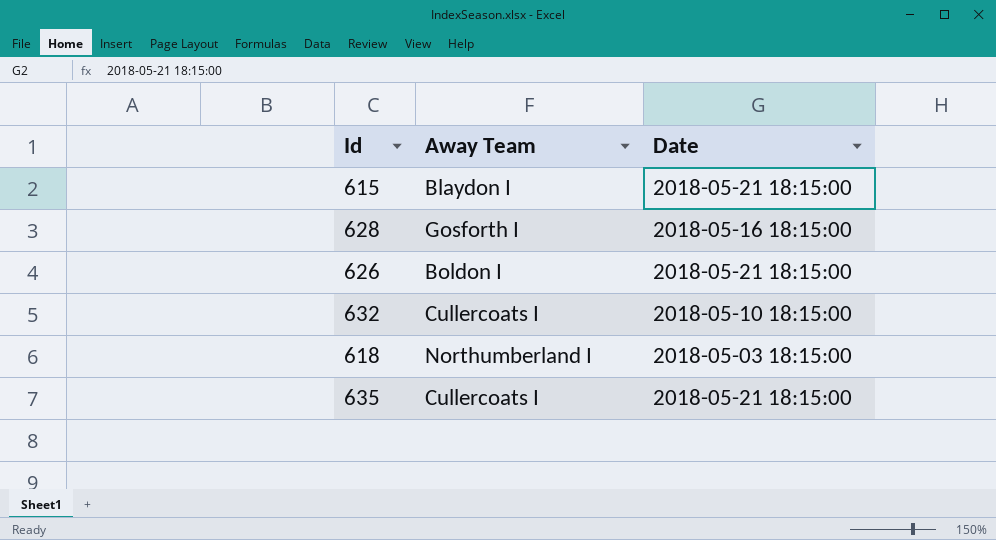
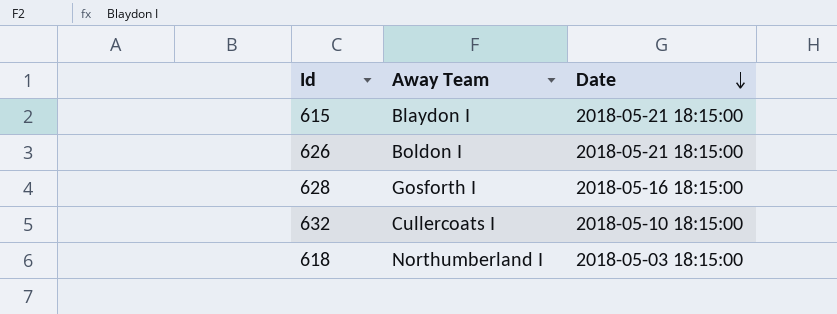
row order: none -> Date descending
row 635: Cullercoats I | 2018-05-21 18:15:00 -> none

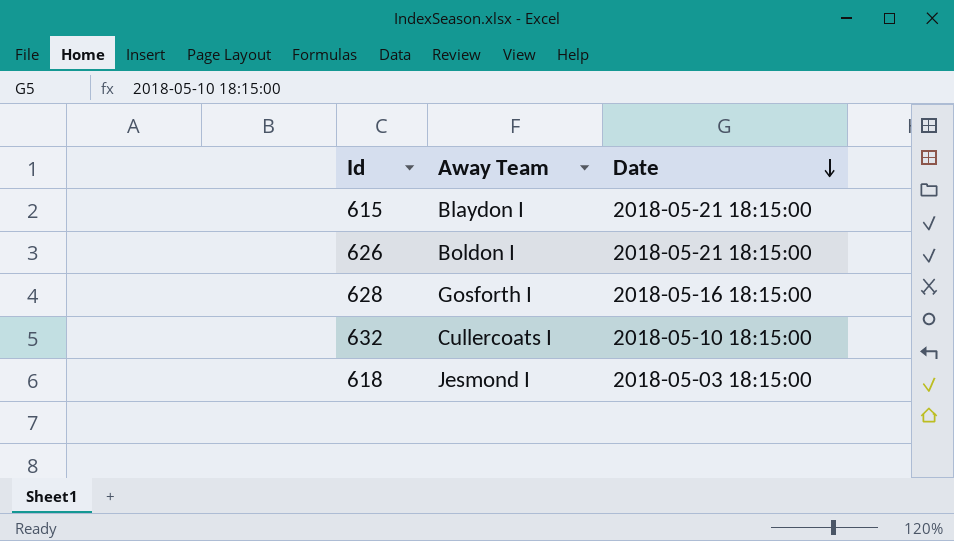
618 | Away Team: Northumberland I -> Jesmond I

